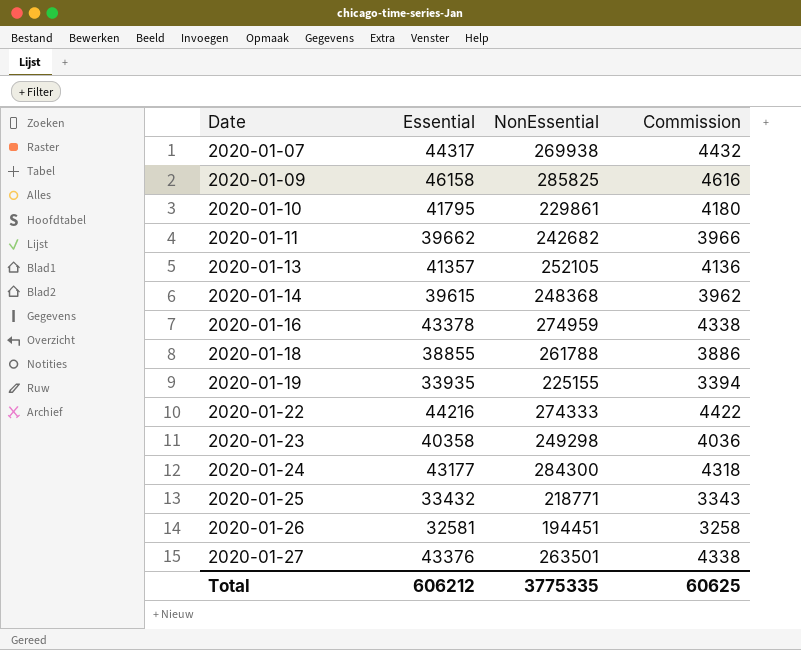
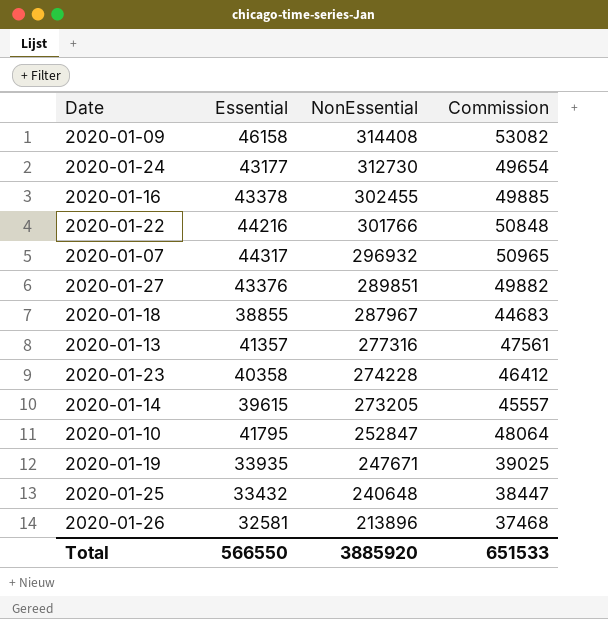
row order: Date ascending -> NonEssential descending
column Commission | formula: [Essential] * 0.1 -> [Essential] * 1.15
row 2020-01-11: 39662 | 242682 | 3966 -> none
2020-01-09 | NonEssential: 285825 -> 314408
2020-01-24 | NonEssential: 284300 -> 312730
2020-01-16 | NonEssential: 274959 -> 302455
2020-01-22 | NonEssential: 274333 -> 301766
2020-01-07 | NonEssential: 269938 -> 296932
2020-01-27 | NonEssential: 263501 -> 289851
2020-01-18 | NonEssential: 261788 -> 287967
2020-01-13 | NonEssential: 252105 -> 277316
2020-01-23 | NonEssential: 249298 -> 274228
2020-01-14 | NonEssential: 248368 -> 273205
2020-01-10 | NonEssential: 229861 -> 252847
2020-01-19 | NonEssential: 225155 -> 247671
2020-01-25 | NonEssential: 218771 -> 240648
2020-01-26 | NonEssential: 194451 -> 213896
Total | Essential: 606212 -> 566550
Total | NonEssential: 3775335 -> 3885920
Total | Commission: 60625 -> 651533

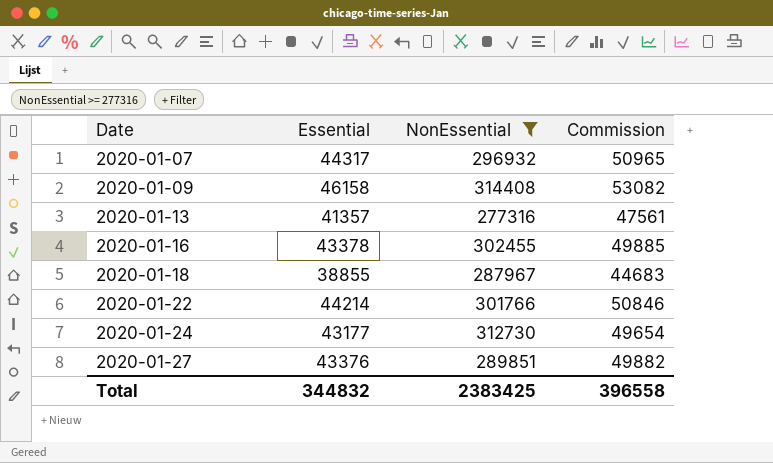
filter: none -> NonEssential >= 277316
row order: NonEssential descending -> Date ascending
2020-01-22 | Essential: 44216 -> 44214
2020-01-22 | Commission: 50848 -> 50846
Total | Essential: 566550 -> 344832
Total | NonEssential: 3885920 -> 2383425
Total | Commission: 651533 -> 396558

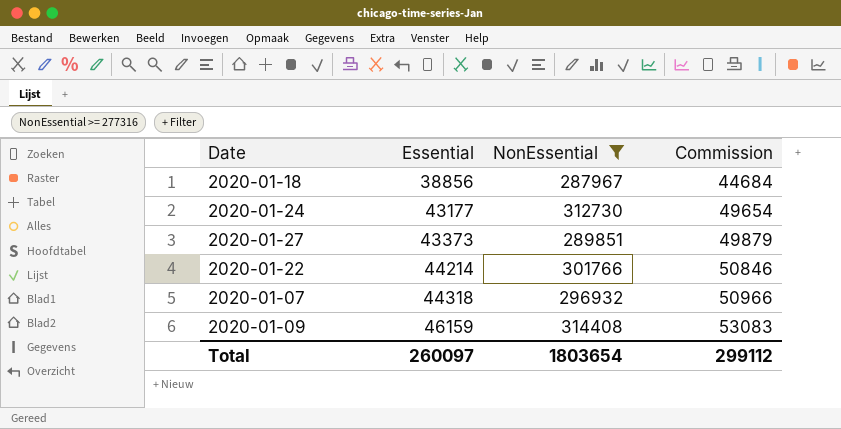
row order: Date ascending -> Essential ascending
row 2020-01-13: 41357 | 277316 | 47561 -> none
row 2020-01-16: 43378 | 302455 | 49885 -> none
2020-01-18 | Essential: 38855 -> 38856
2020-01-18 | Commission: 44683 -> 44684
2020-01-27 | Essential: 43376 -> 43373
2020-01-27 | Commission: 49882 -> 49879
2020-01-07 | Essential: 44317 -> 44318
2020-01-07 | Commission: 50965 -> 50966
2020-01-09 | Essential: 46158 -> 46159
2020-01-09 | Commission: 53082 -> 53083
Total | Essential: 344832 -> 260097
Total | NonEssential: 2383425 -> 1803654
Total | Commission: 396558 -> 299112

